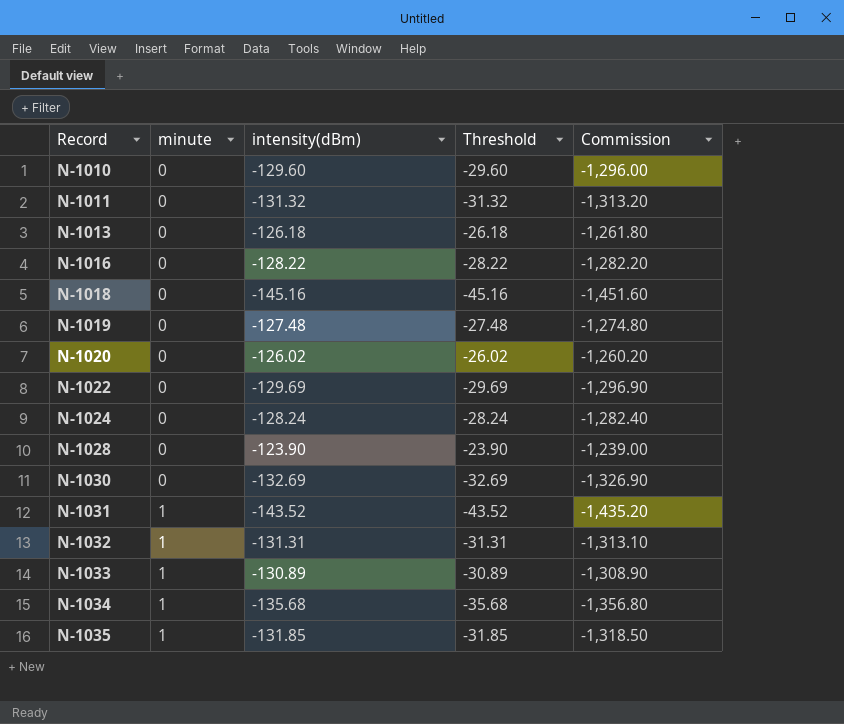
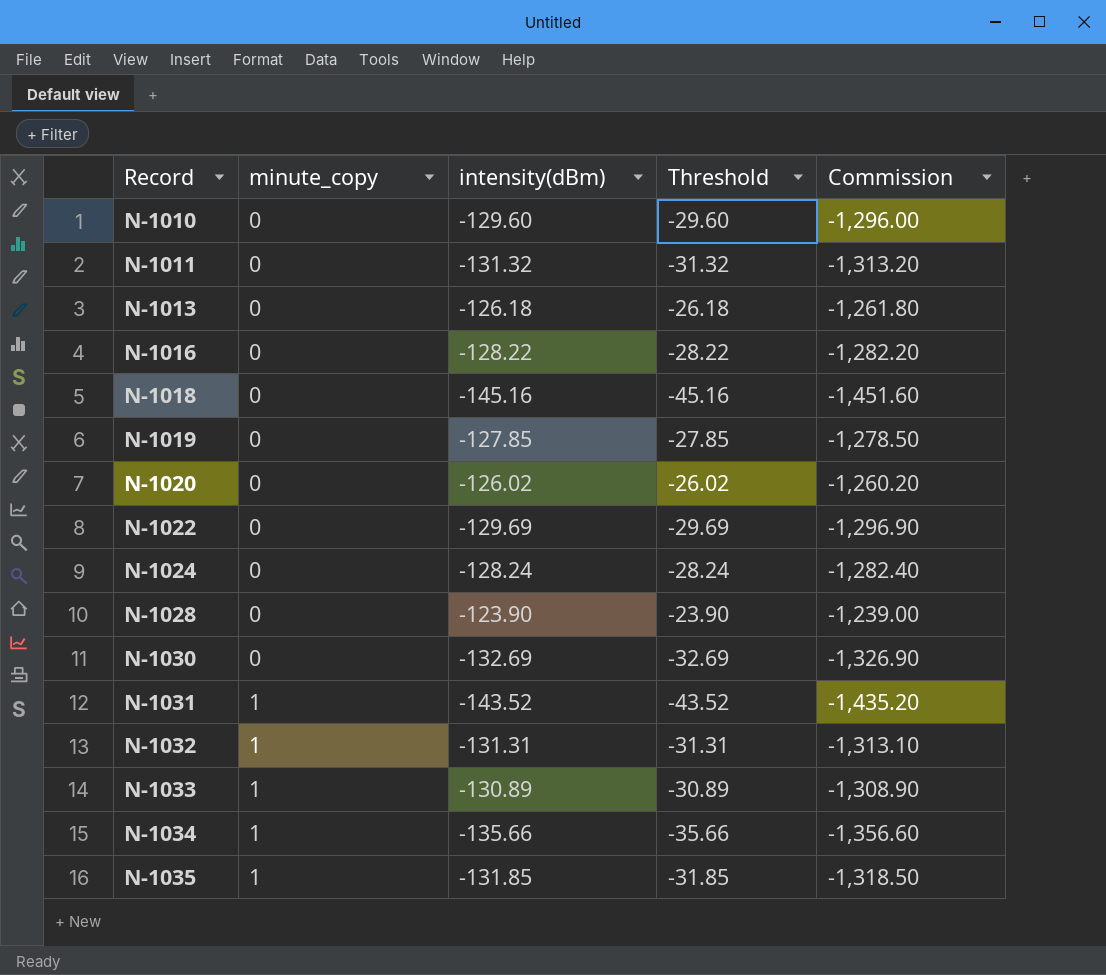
column name: minute -> minute_copy
N-1019 | intensity(dBm): -127.48 -> -127.85
N-1019 | Threshold: -27.48 -> -27.85
N-1019 | Commission: -1,274.80 -> -1,278.50
N-1034 | intensity(dBm): -135.68 -> -135.66
N-1034 | Threshold: -35.68 -> -35.66
N-1034 | Commission: -1,356.80 -> -1,356.60

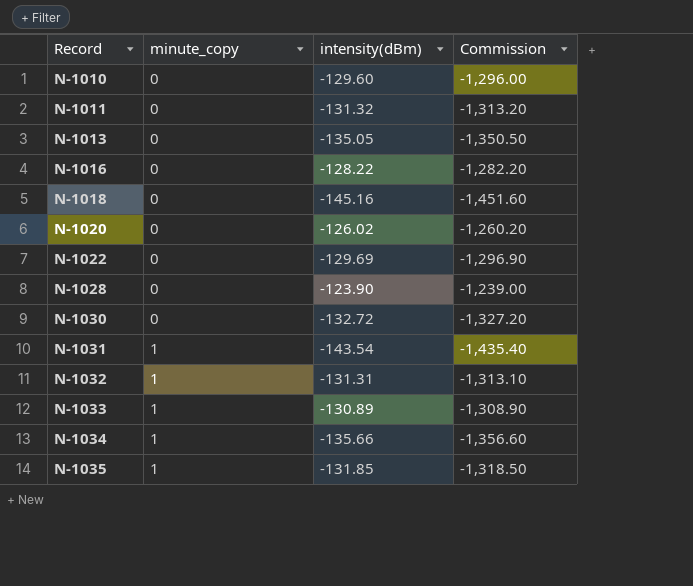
column Threshold | formula: [intensity(dBm)] + 100 -> none
row N-1019: 0 | -127.85 | -27.85 | -1,278.50 -> none
row N-1024: 0 | -128.24 | -28.24 | -1,282.40 -> none
N-1013 | intensity(dBm): -126.18 -> -135.05
N-1013 | Commission: -1,261.80 -> -1,350.50
N-1030 | intensity(dBm): -132.69 -> -132.72
N-1030 | Commission: -1,326.90 -> -1,327.20
N-1031 | intensity(dBm): -143.52 -> -143.54
N-1031 | Commission: -1,435.20 -> -1,435.40

